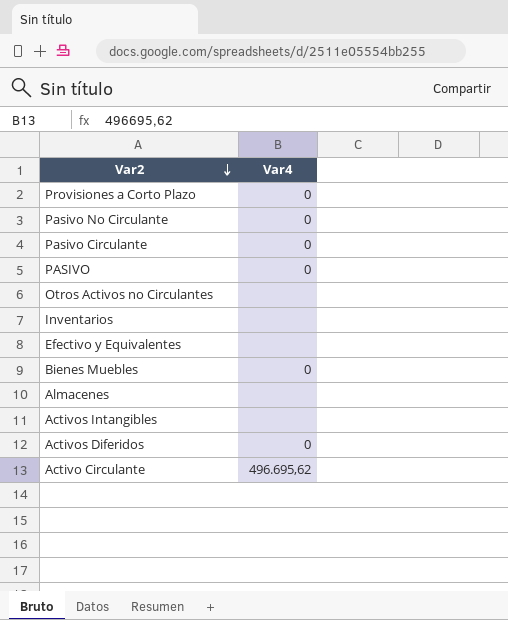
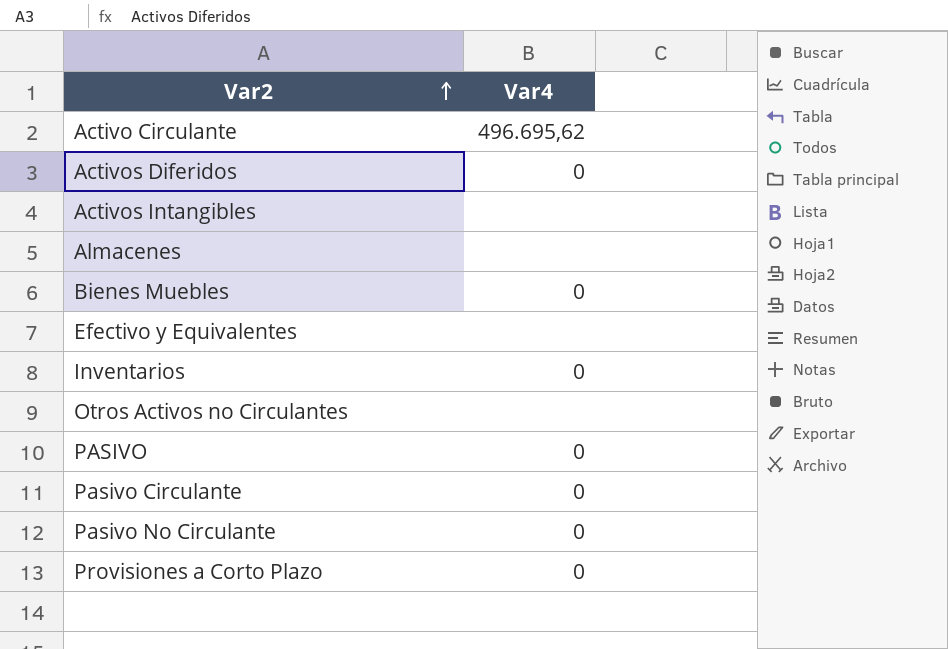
row order: Var2 descending -> Var2 ascending
Inventarios | Var4: none -> 0

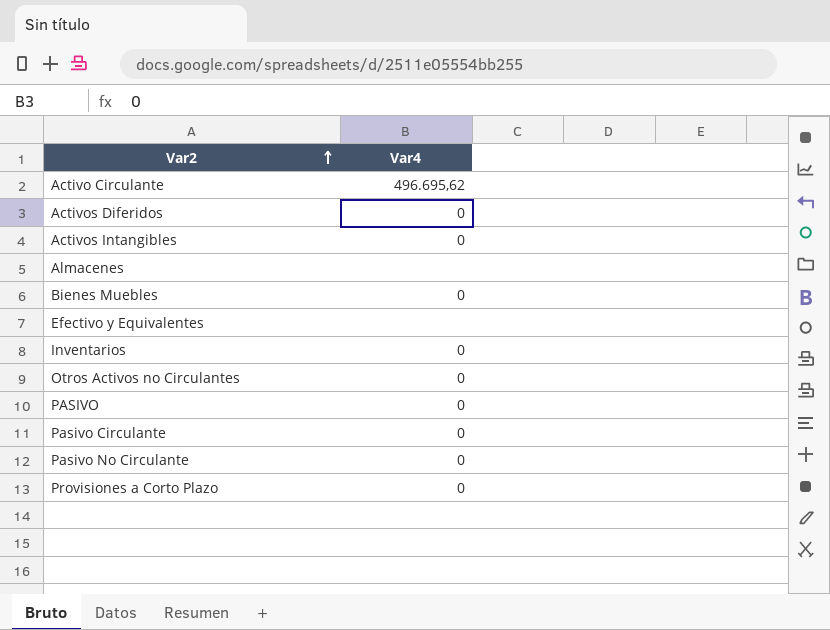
Activos Intangibles | Var4: none -> 0
Otros Activos no Circulantes | Var4: none -> 0

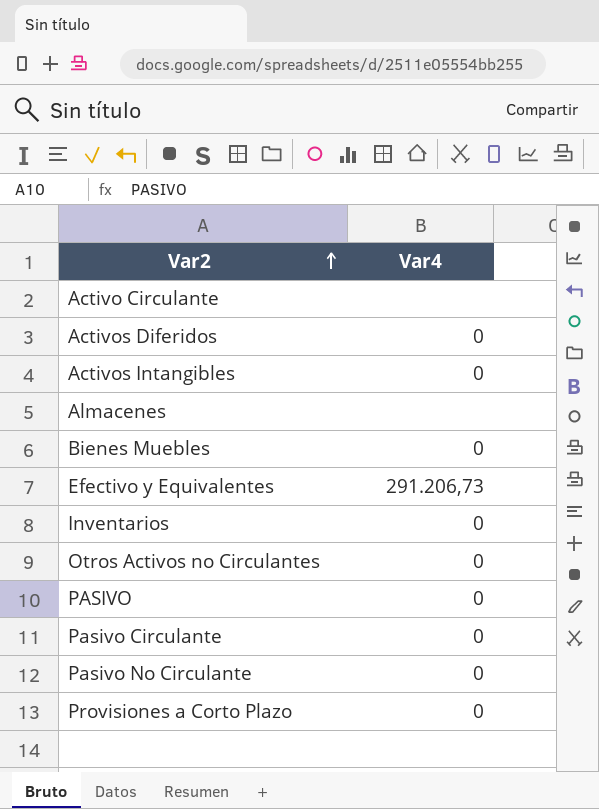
Activo Circulante | Var4: 496.695,62 -> none
Efectivo y Equivalentes | Var4: none -> 291.206,73

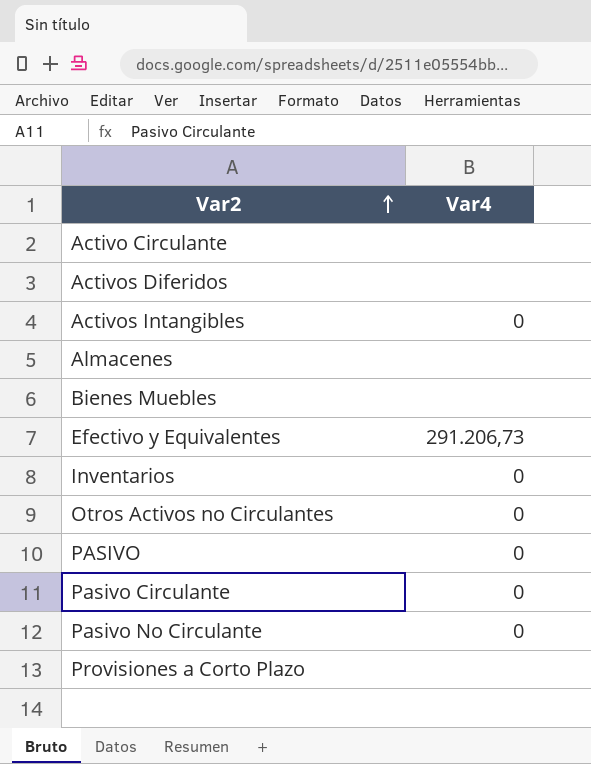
Activos Diferidos | Var4: 0 -> none
Bienes Muebles | Var4: 0 -> none
Provisiones a Corto Plazo | Var4: 0 -> none

